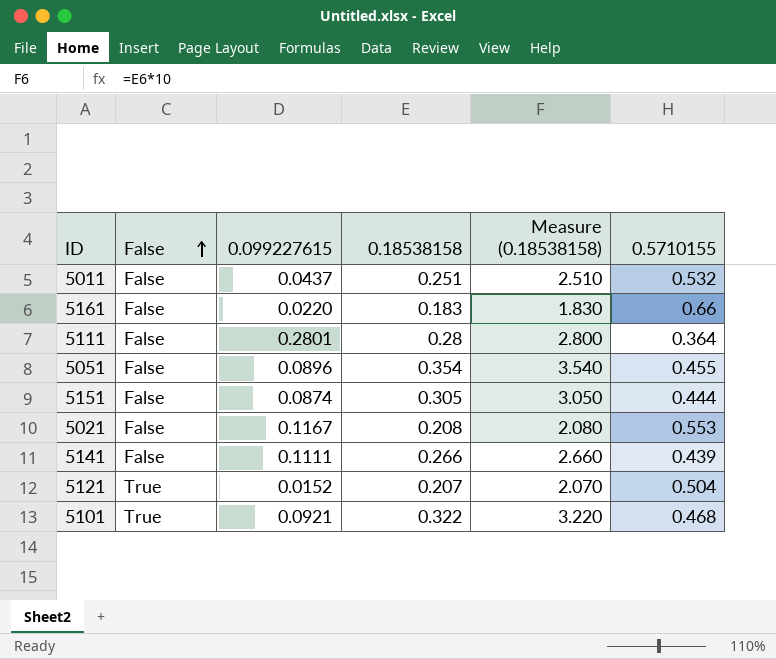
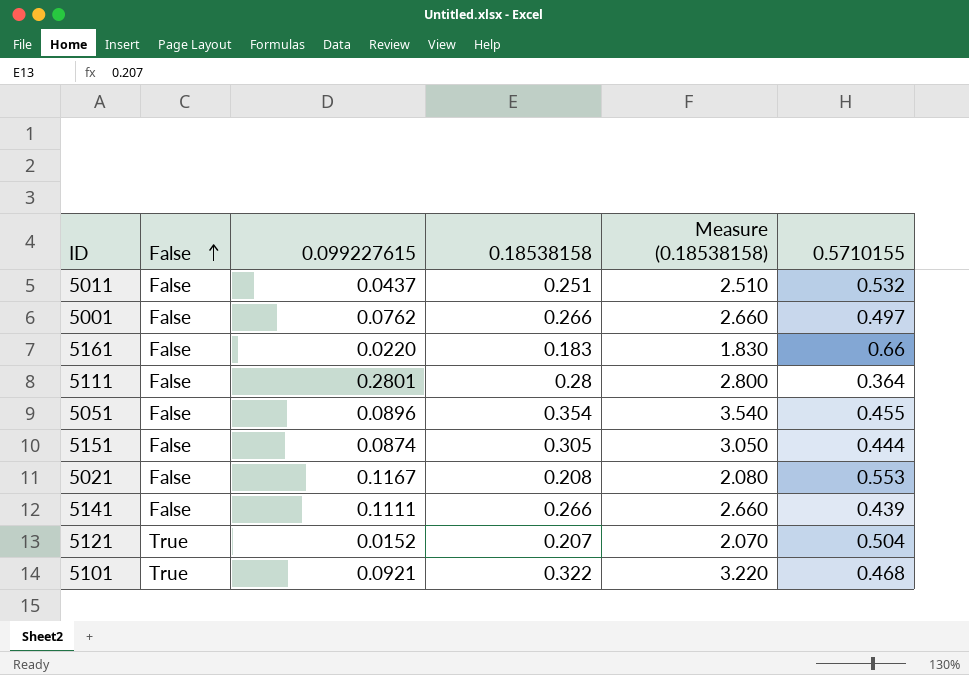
row 5001: none -> False | 0.0762 | 0.266 | 2.660 | 0.497

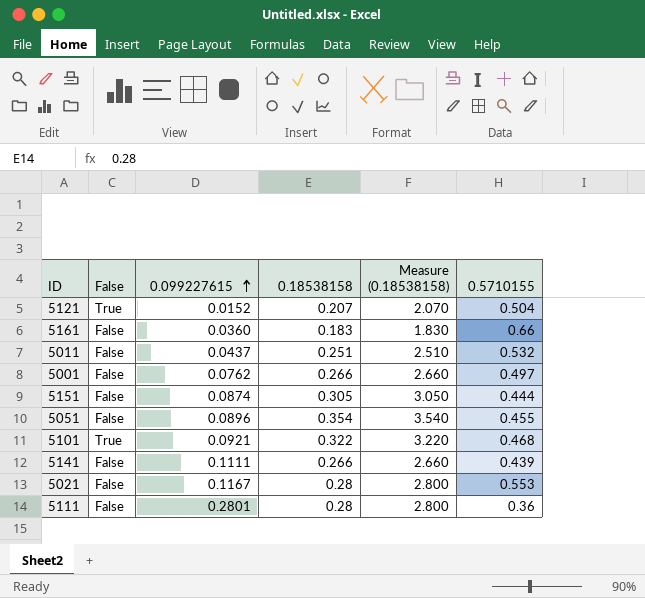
row order: False ascending -> 0.099227615 ascending
5161 | 0.099227615: 0.0220 -> 0.0360
5021 | 0.18538158: 0.208 -> 0.28
5021 | Measure (0.18538158): 2.080 -> 2.800
5111 | 0.5710155: 0.364 -> 0.36

